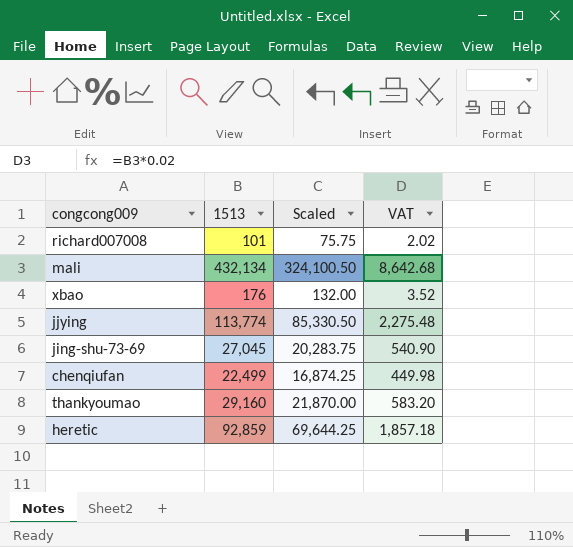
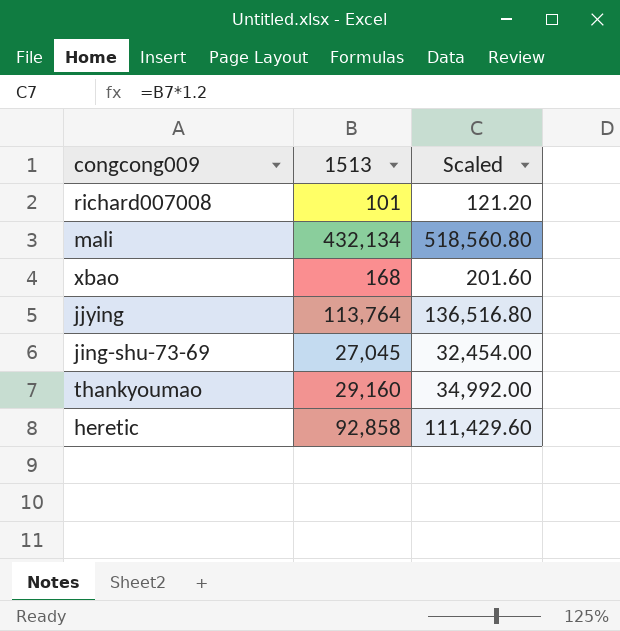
column VAT | formula: [1513] * 0.02 -> none
column Scaled | formula: [1513] * 0.75 -> [1513] * 1.2
row chenqiufan: 22,499 | 16,874.25 | 449.98 -> none
xbao | 1513: 176 -> 168
jjying | 1513: 113,774 -> 113,764
heretic | 1513: 92,859 -> 92,858

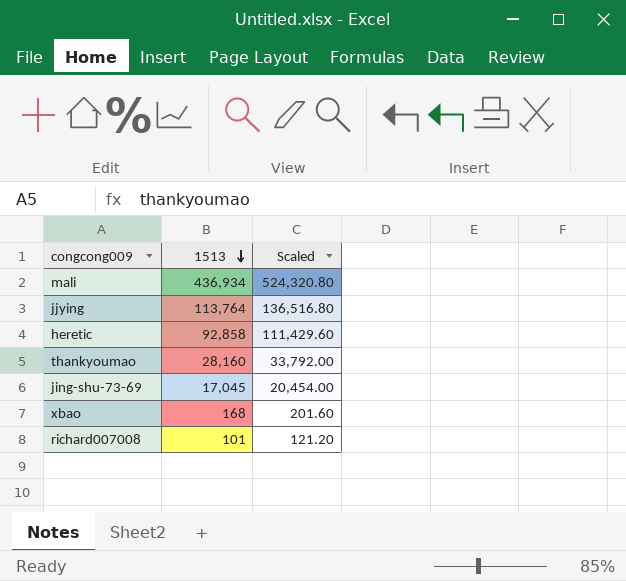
row order: none -> 1513 descending
mali | 1513: 432,134 -> 436,934
mali | Scaled: 518,560.80 -> 524,320.80
thankyoumao | 1513: 29,160 -> 28,160
thankyoumao | Scaled: 34,992.00 -> 33,792.00
jing-shu-73-69 | 1513: 27,045 -> 17,045
jing-shu-73-69 | Scaled: 32,454.00 -> 20,454.00

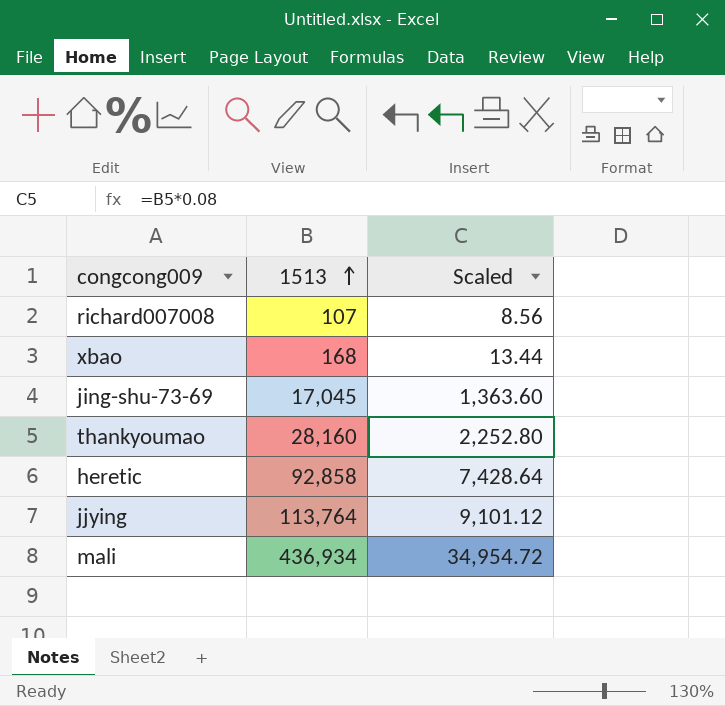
row order: 1513 descending -> 1513 ascending
column Scaled | formula: [1513] * 1.2 -> [1513] * 0.08
richard007008 | 1513: 101 -> 107

